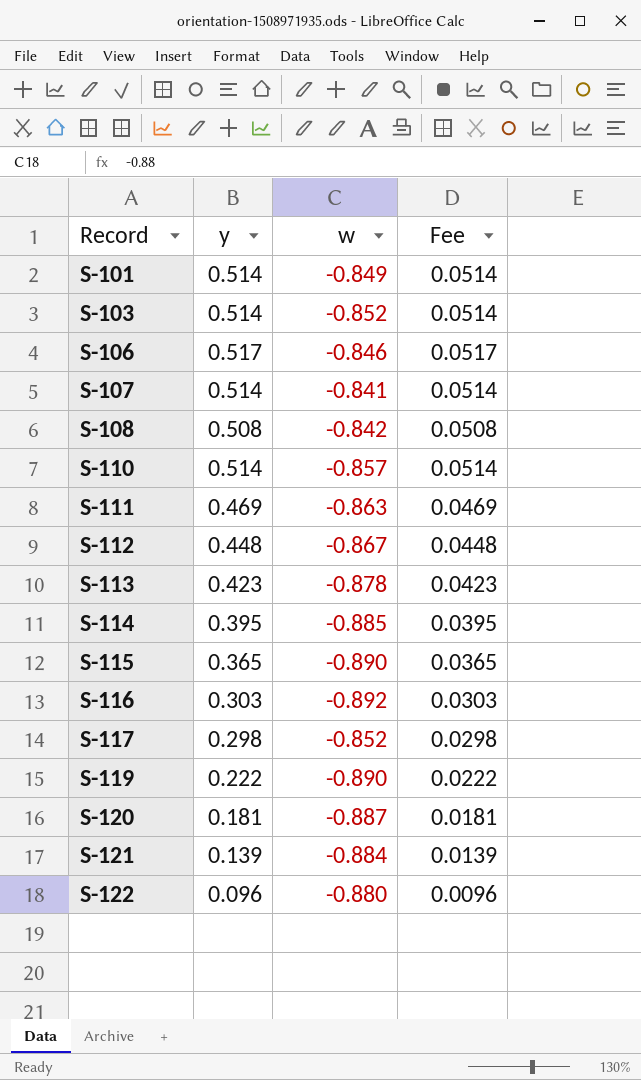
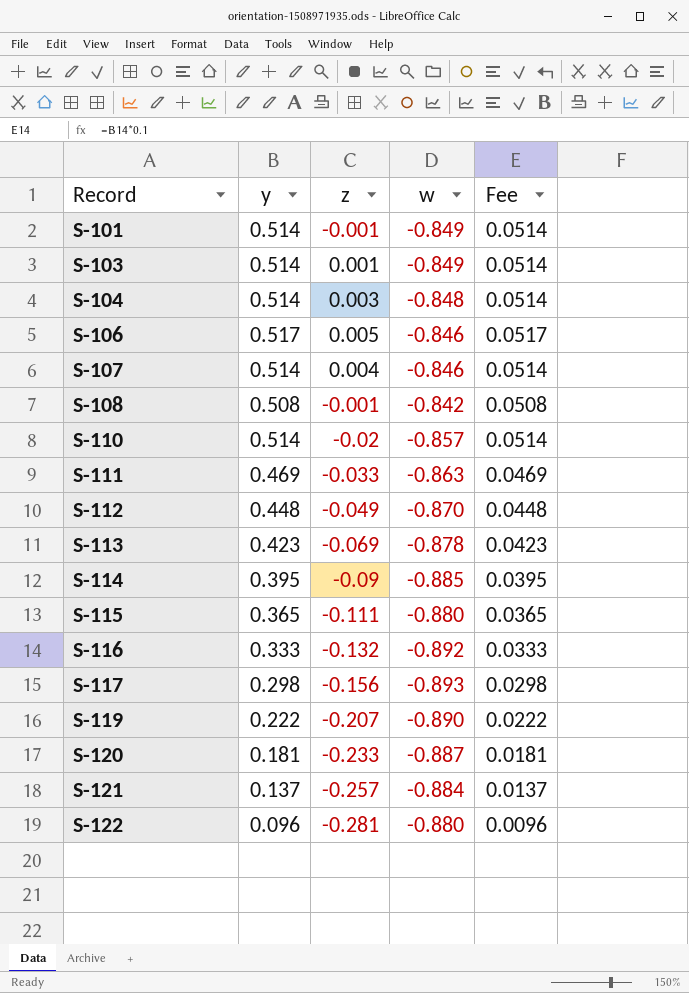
column z | position: none -> 3
S-103 | w: -0.852 -> -0.849
row S-104: none -> 0.514 | 0.003 | -0.848 | 0.0514
S-107 | w: -0.841 -> -0.846
S-112 | w: -0.867 -> -0.870
S-115 | w: -0.890 -> -0.880
S-116 | y: 0.303 -> 0.333
S-116 | Fee: 0.0303 -> 0.0333
S-117 | w: -0.852 -> -0.893
S-121 | y: 0.139 -> 0.137
S-121 | Fee: 0.0139 -> 0.0137

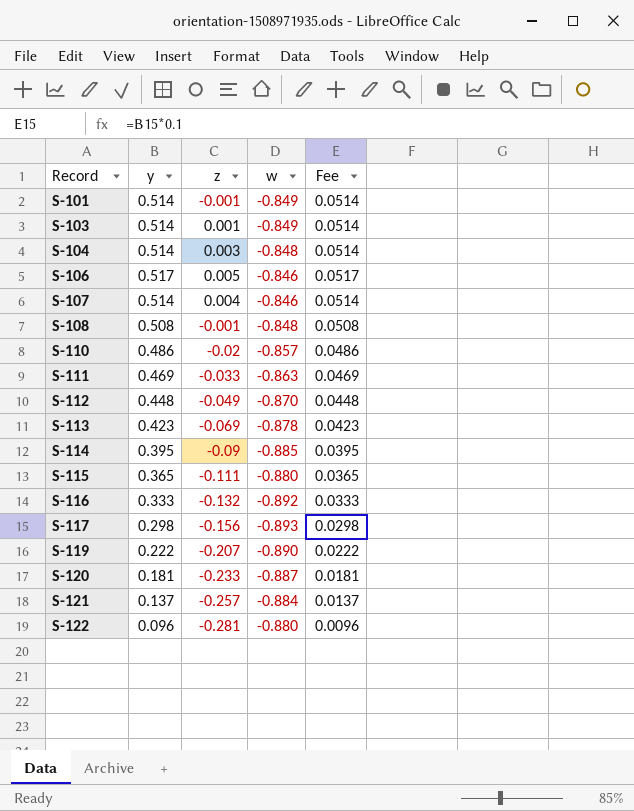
S-108 | w: -0.842 -> -0.848
S-110 | y: 0.514 -> 0.486
S-110 | Fee: 0.0514 -> 0.0486

